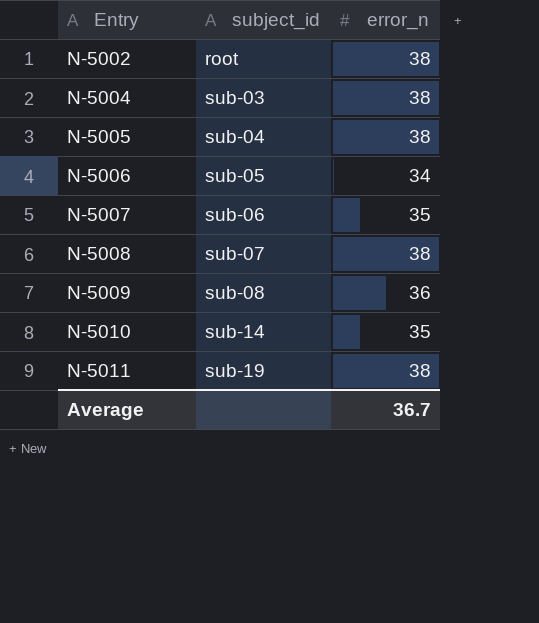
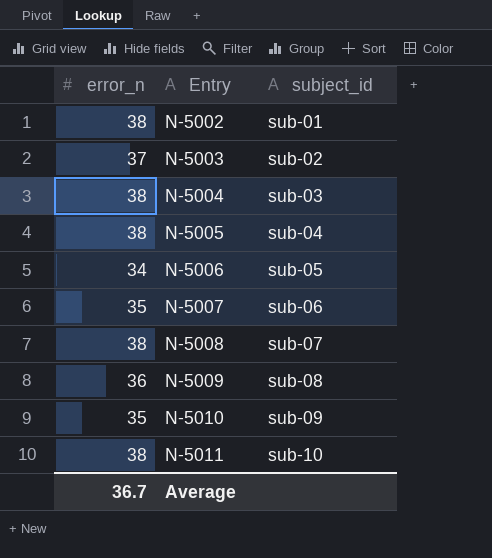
column error_n | position: 3 -> 1
N-5002 | subject_id: root -> sub-01
row N-5003: none -> 37 | sub-02
N-5010 | subject_id: sub-14 -> sub-09
N-5011 | subject_id: sub-19 -> sub-10

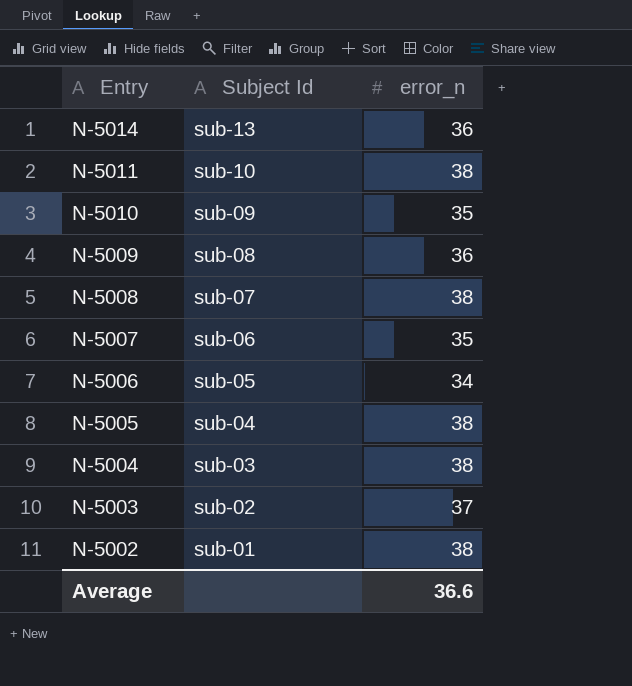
row order: Entry ascending -> Entry descending
column name: subject_id -> Subject Id
column error_n | position: 1 -> 3
row N-5014: none -> sub-13 | 36
Average | error_n: 36.7 -> 36.6

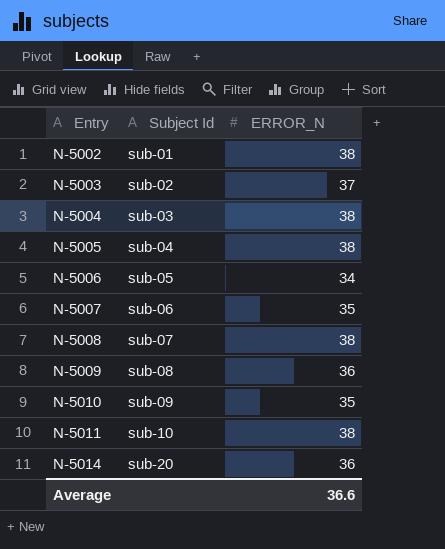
row order: Entry descending -> Entry ascending
column name: error_n -> ERROR_N
N-5014 | Subject Id: sub-13 -> sub-20

